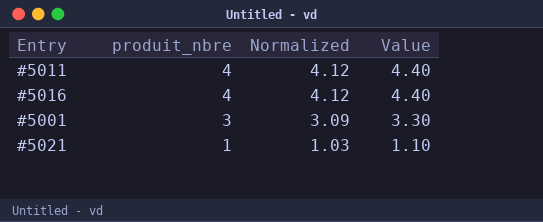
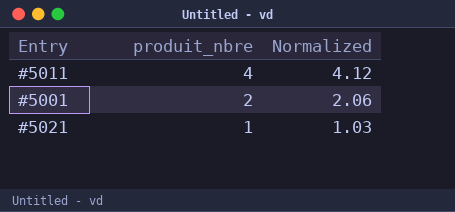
column Value | formula: [produit_nbre] * 1.1 -> none
row #5016: 4 | 4.12 | 4.40 -> none
#5001 | produit_nbre: 3 -> 2
#5001 | Normalized: 3.09 -> 2.06

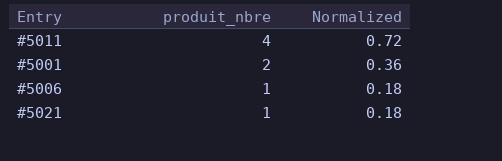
column Normalized | formula: [produit_nbre] * 1.03 -> [produit_nbre] * 0.18
row #5006: none -> 1 | 0.18

